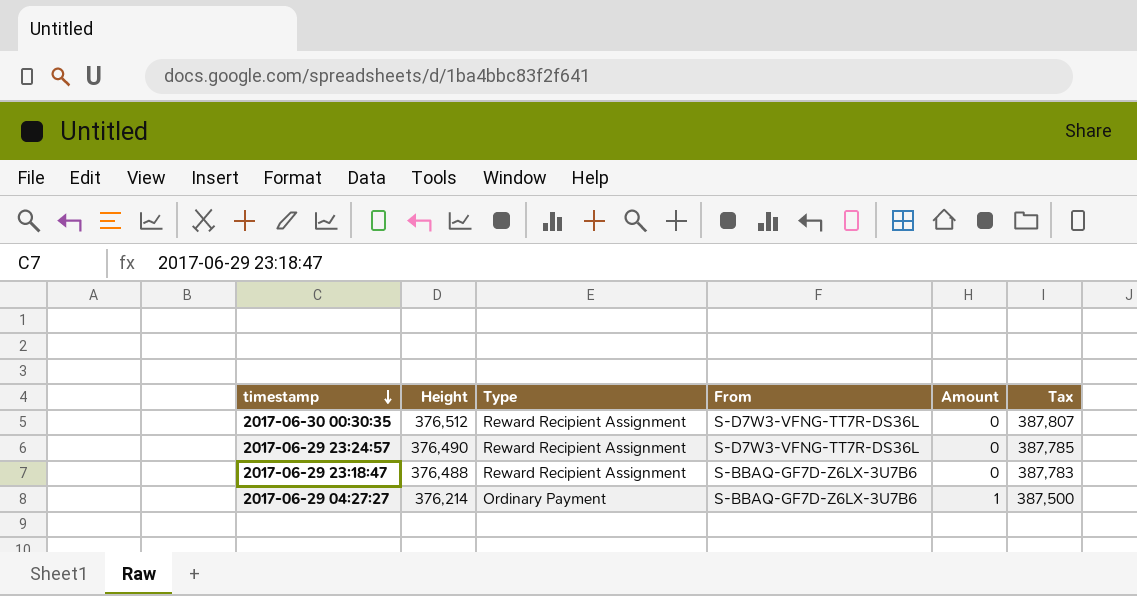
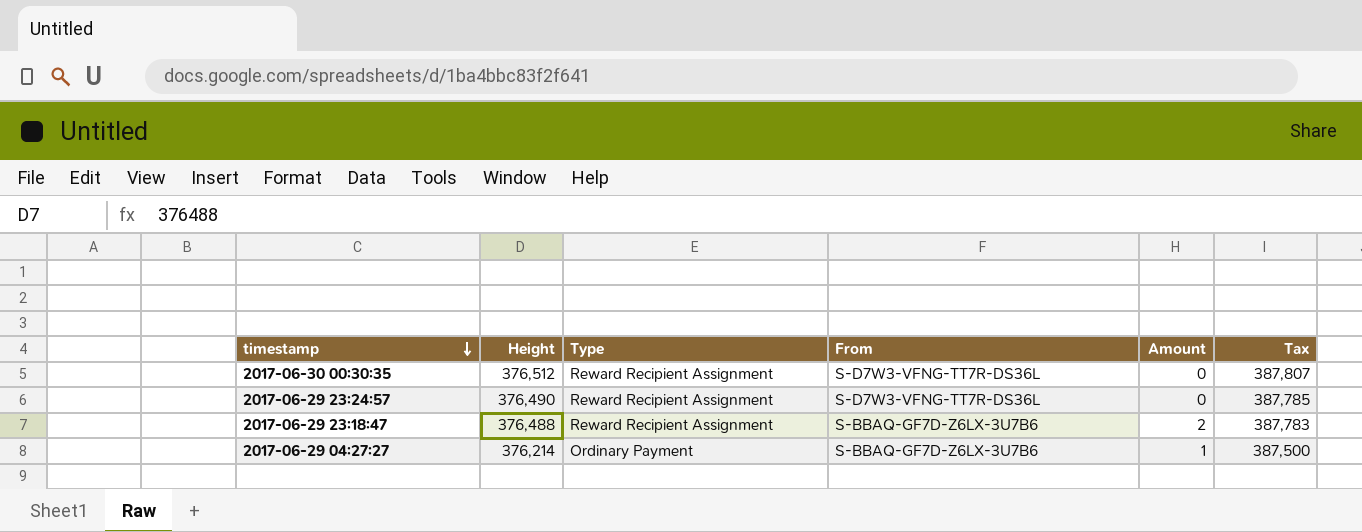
2017-06-29 23:18:47 | Amount: 0 -> 2

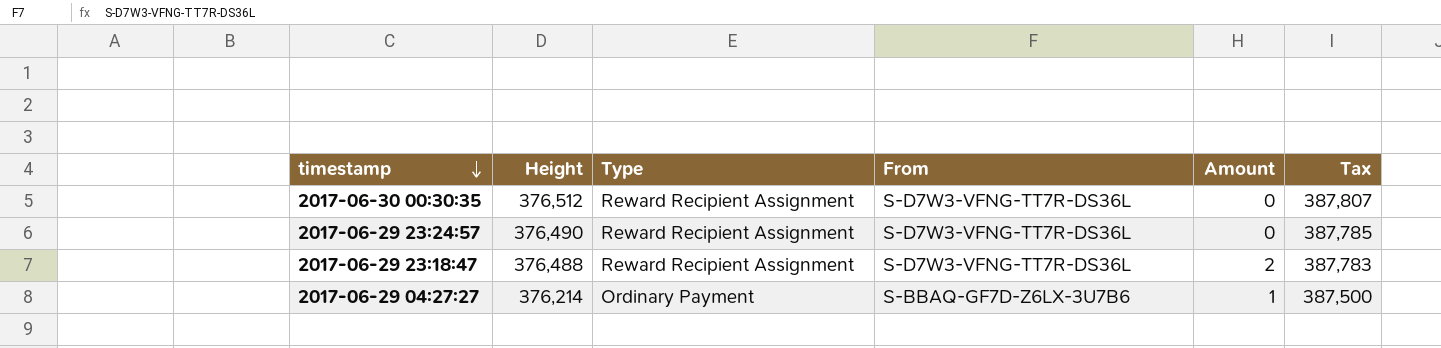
2017-06-29 23:18:47 | From: S-BBAQ-GF7D-Z6LX-3U7B6 -> S-D7W3-VFNG-TT7R-DS36L

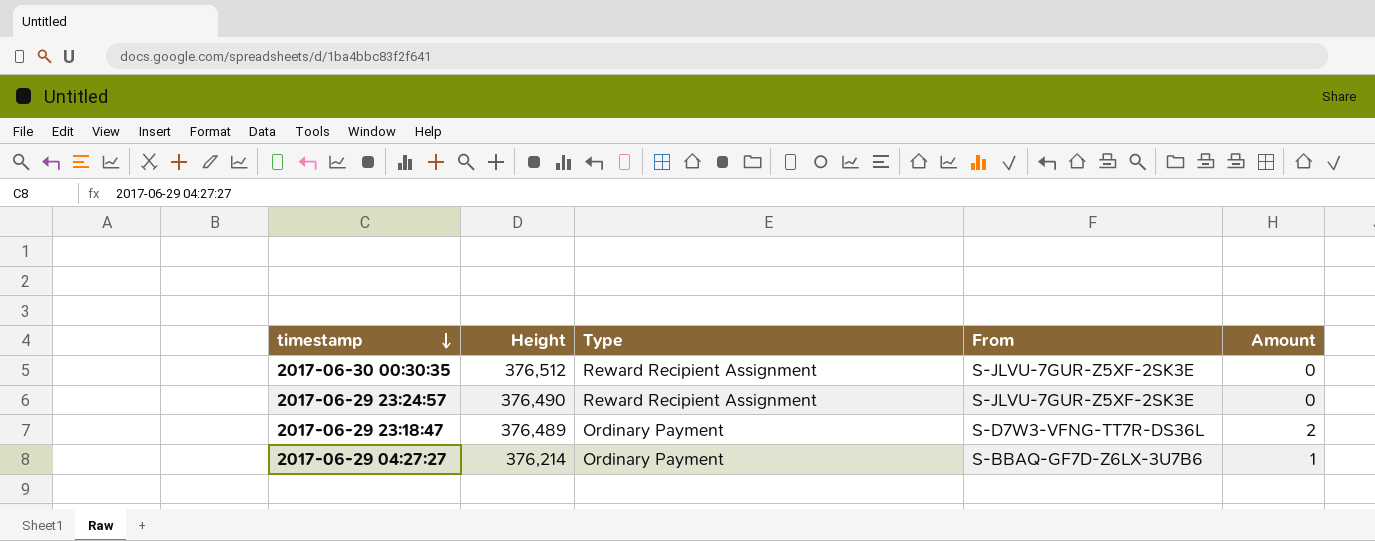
column Tax | formula: [Height] * 1.03 -> none
2017-06-30 00:30:35 | From: S-D7W3-VFNG-TT7R-DS36L -> S-JLVU-7GUR-Z5XF-2SK3E
2017-06-29 23:24:57 | From: S-D7W3-VFNG-TT7R-DS36L -> S-JLVU-7GUR-Z5XF-2SK3E
2017-06-29 23:18:47 | Height: 376,488 -> 376,489
2017-06-29 23:18:47 | Type: Reward Recipient Assignment -> Ordinary Payment

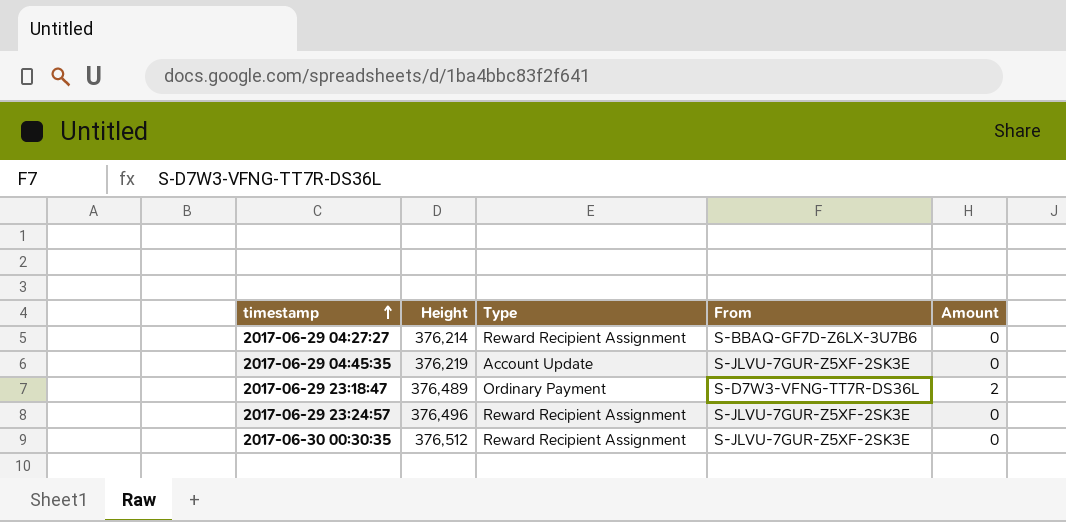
row order: timestamp descending -> timestamp ascending
2017-06-29 04:27:27 | Type: Ordinary Payment -> Reward Recipient Assignment
2017-06-29 04:27:27 | Amount: 1 -> 0
row 2017-06-29 04:45:35: none -> 376,219 | Account Update | S-JLVU-7GUR-Z5XF-2SK3E | 0
2017-06-29 23:24:57 | Height: 376,490 -> 376,496

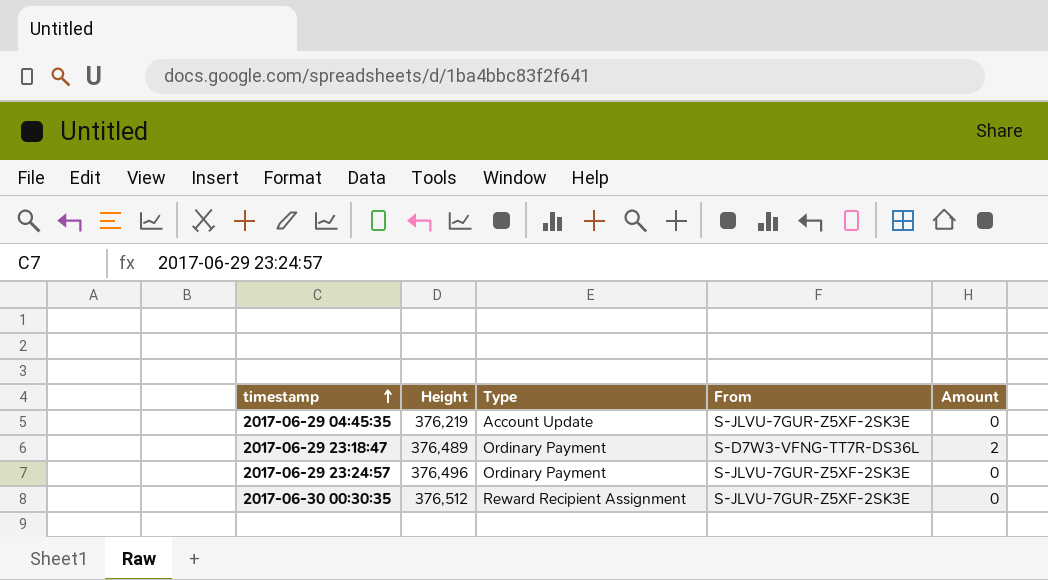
row 2017-06-29 04:27:27: 376,214 | Reward Recipient Assignment | S-BBAQ-GF7D-Z6LX-3U7B6 | 0 -> none
2017-06-29 23:24:57 | Type: Reward Recipient Assignment -> Ordinary Payment

